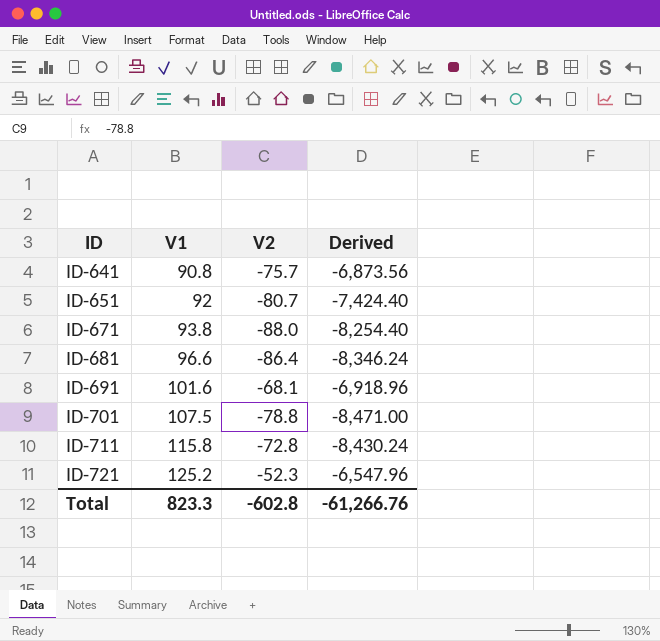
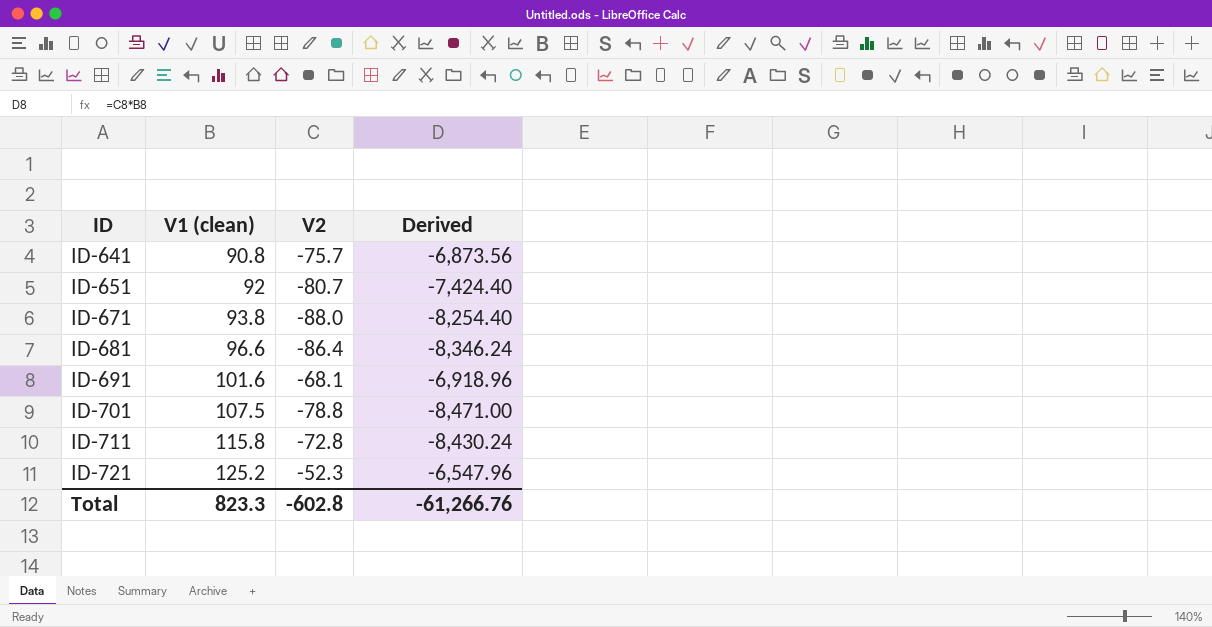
column name: V1 -> V1 (clean)

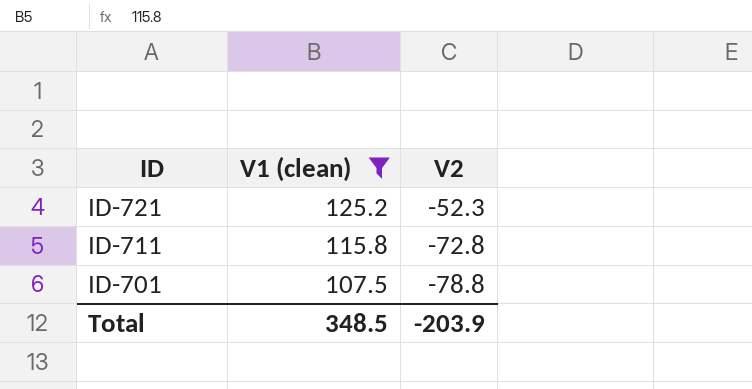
filter: none -> V1 (clean) >= 107.5
row order: ID ascending -> ID descending
column Derived | formula: [V1 (clean)] * [V2] -> none
Total | V1 (clean): 823.3 -> 348.5
Total | V2: -602.8 -> -203.9

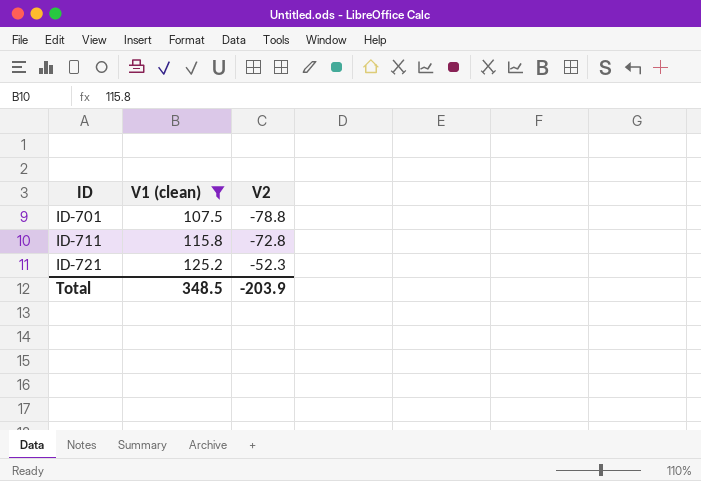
row order: ID descending -> ID ascending

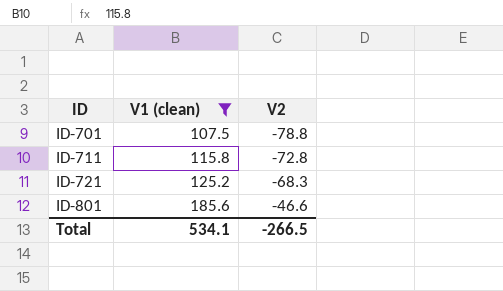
ID-721 | V2: -52.3 -> -68.3
row ID-801: none -> 185.6 | -46.6
Total | V1 (clean): 348.5 -> 534.1
Total | V2: -203.9 -> -266.5

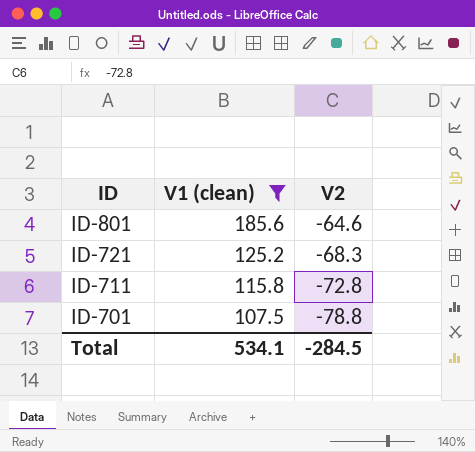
row order: ID ascending -> ID descending
ID-801 | V2: -46.6 -> -64.6
Total | V2: -266.5 -> -284.5

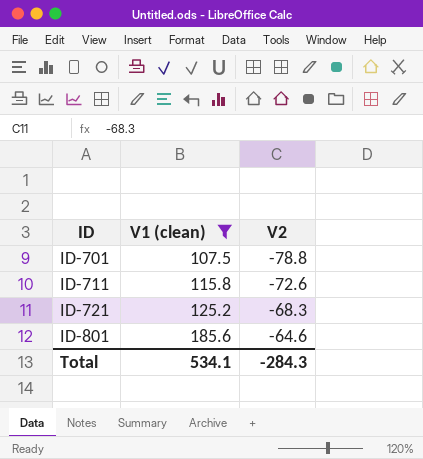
row order: ID descending -> ID ascending
ID-711 | V2: -72.8 -> -72.6
Total | V2: -284.5 -> -284.3

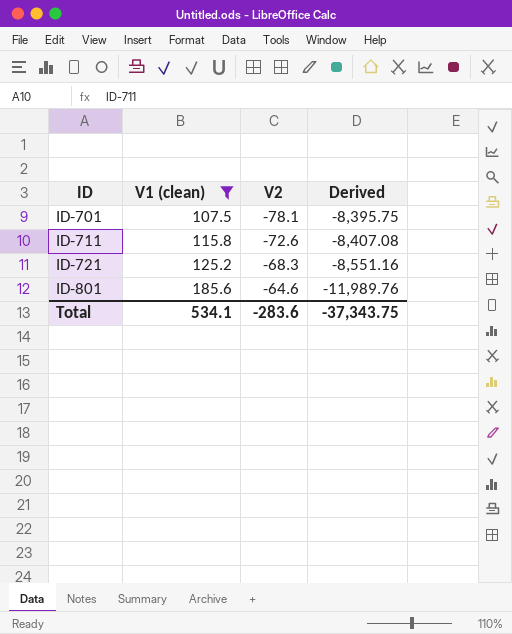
column Derived | formula: none -> [V1 (clean)] * [V2]
ID-701 | V2: -78.8 -> -78.1
Total | V2: -284.3 -> -283.6

